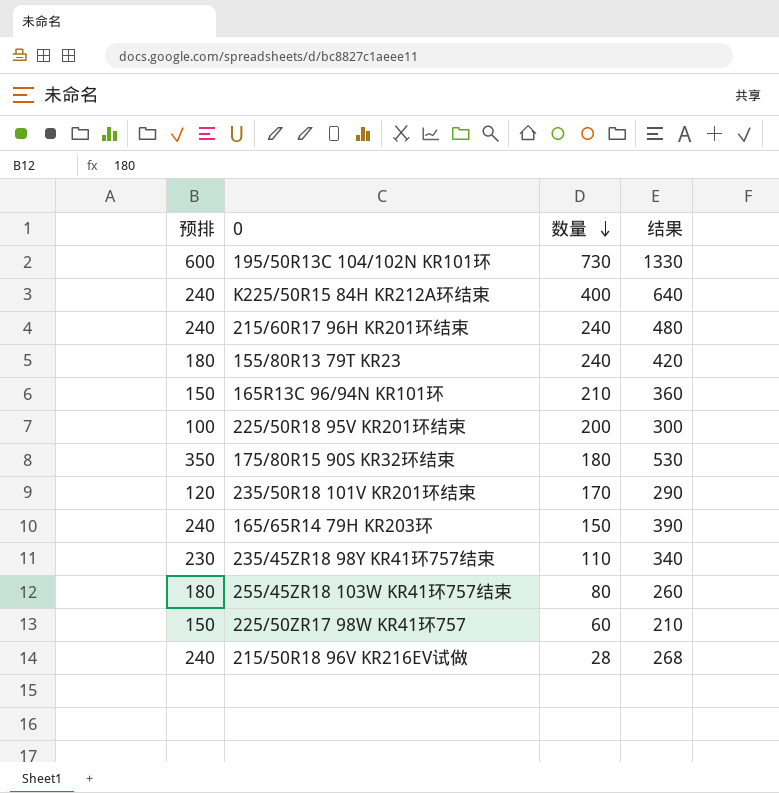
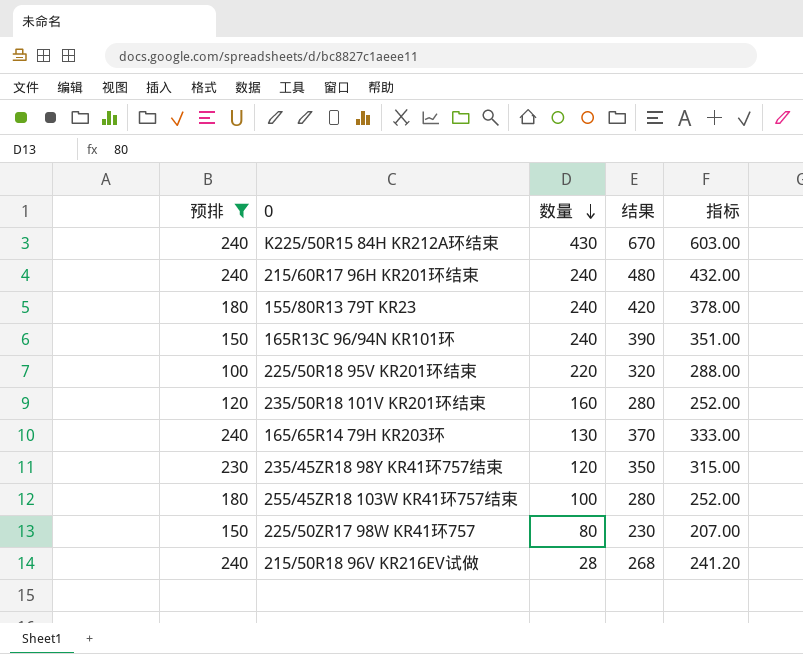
filter: none -> 预排 <= 240
column 指标 | formula: none -> [结果] * 0.9
K225/50R15 84H KR212A环结束 | 数量: 400 -> 430
K225/50R15 84H KR212A环结束 | 结果: 640 -> 670
165R13C 96/94N KR101环 | 数量: 210 -> 240
165R13C 96/94N KR101环 | 结果: 360 -> 390
225/50R18 95V KR201环结束 | 数量: 200 -> 220
225/50R18 95V KR201环结束 | 结果: 300 -> 320
235/50R18 101V KR201环结束 | 数量: 170 -> 160
235/50R18 101V KR201环结束 | 结果: 290 -> 280
165/65R14 79H KR203环 | 数量: 150 -> 130
165/65R14 79H KR203环 | 结果: 390 -> 370
235/45ZR18 98Y KR41环757结束 | 数量: 110 -> 120
235/45ZR18 98Y KR41环757结束 | 结果: 340 -> 350
255/45ZR18 103W KR41环757结束 | 数量: 80 -> 100
255/45ZR18 103W KR41环757结束 | 结果: 260 -> 280
225/50ZR17 98W KR41环757 | 数量: 60 -> 80
225/50ZR17 98W KR41环757 | 结果: 210 -> 230

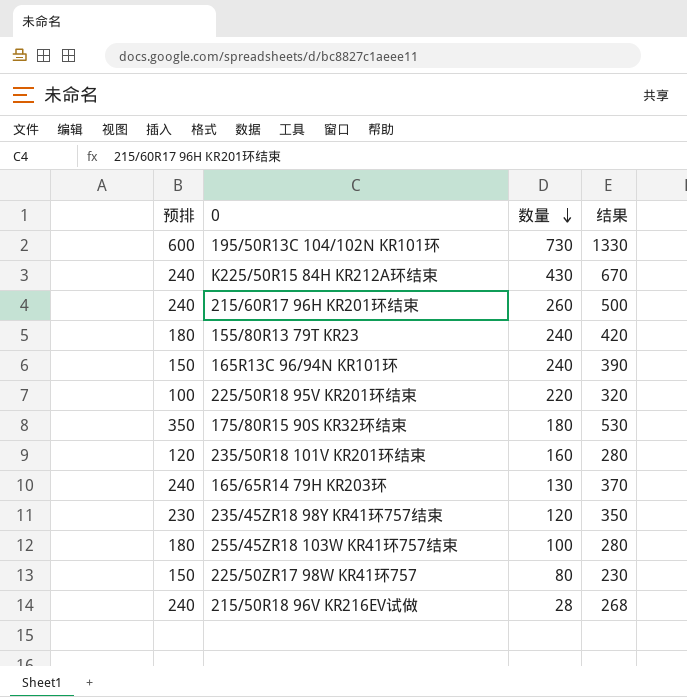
filter: 预排 <= 240 -> none
column 指标 | formula: [结果] * 0.9 -> none
215/60R17 96H KR201环结束 | 数量: 240 -> 260
215/60R17 96H KR201环结束 | 结果: 480 -> 500

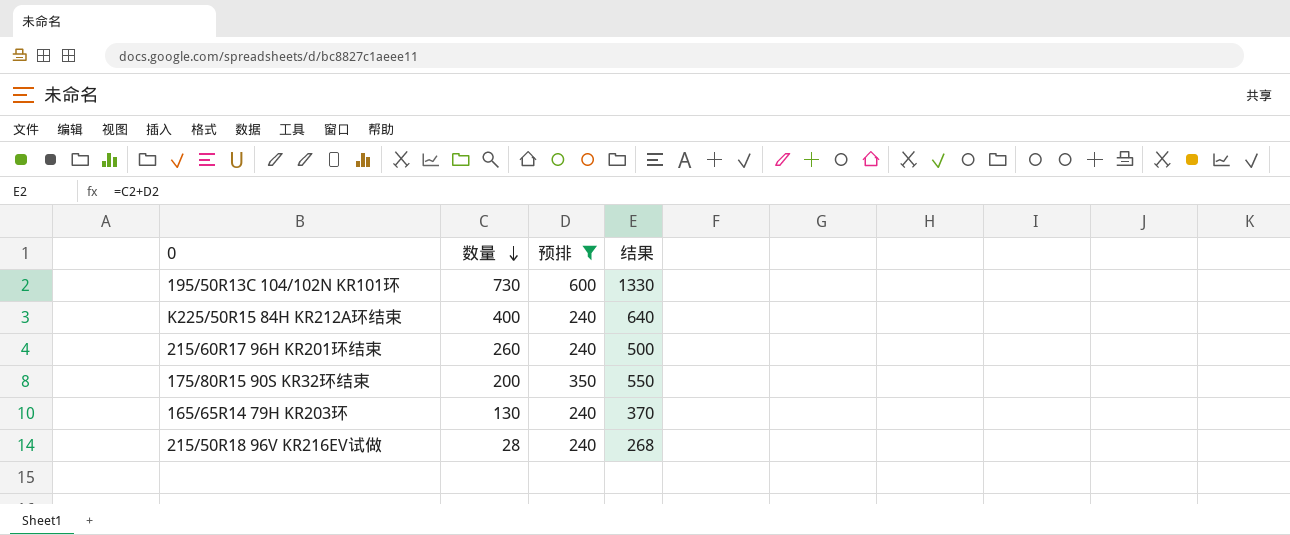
filter: none -> 预排 >= 240
column 预排 | position: 1 -> 3
K225/50R15 84H KR212A环结束 | 数量: 430 -> 400
K225/50R15 84H KR212A环结束 | 结果: 670 -> 640
175/80R15 90S KR32环结束 | 数量: 180 -> 200
175/80R15 90S KR32环结束 | 结果: 530 -> 550

